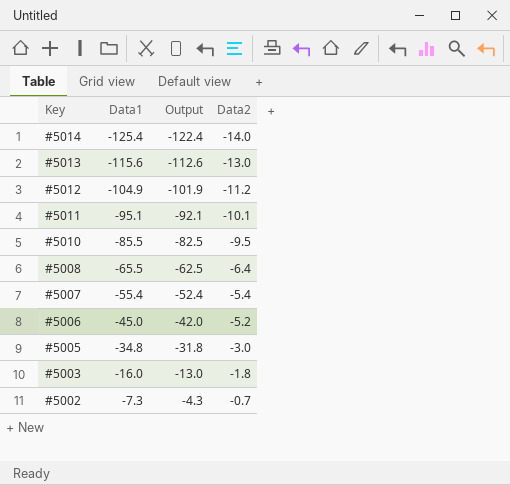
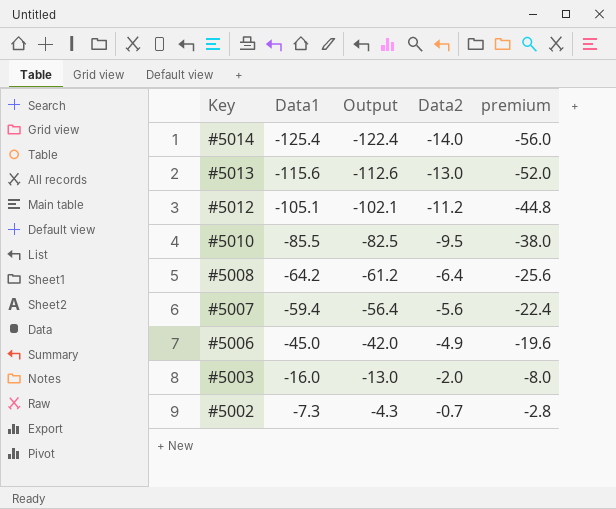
column premium | formula: none -> [Data2] * 4
row #5011: -95.1 | -92.1 | -10.1 -> none
row #5005: -34.8 | -31.8 | -3.0 -> none
#5012 | Data1: -104.9 -> -105.1
#5012 | Output: -101.9 -> -102.1
#5008 | Data1: -65.5 -> -64.2
#5008 | Output: -62.5 -> -61.2
#5007 | Data1: -55.4 -> -59.4
#5007 | Output: -52.4 -> -56.4
#5007 | Data2: -5.4 -> -5.6
#5006 | Data2: -5.2 -> -4.9
#5003 | Data2: -1.8 -> -2.0

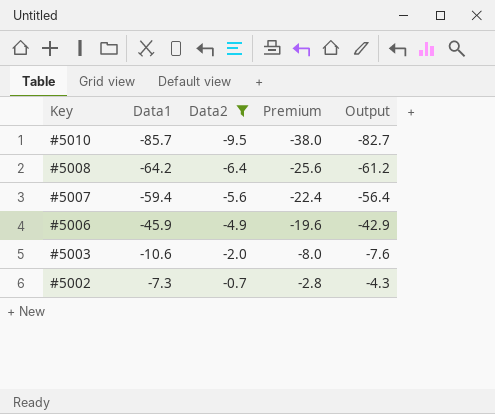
filter: none -> Data2 >= -9.5
column name: premium -> Premium
column Output | position: 3 -> 5
#5010 | Data1: -85.5 -> -85.7
#5010 | Output: -82.5 -> -82.7
#5006 | Data1: -45.0 -> -45.9
#5006 | Output: -42.0 -> -42.9
#5003 | Data1: -16.0 -> -10.6
#5003 | Output: -13.0 -> -7.6

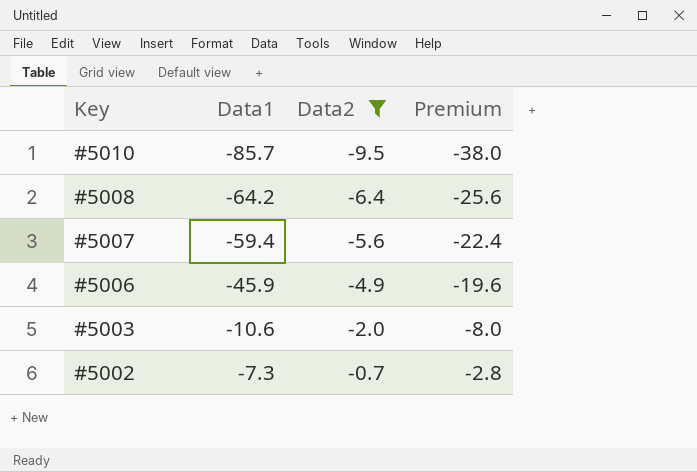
column Output | formula: [Data1] + 3 -> none

